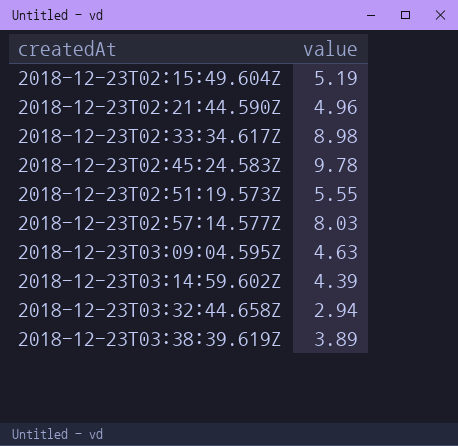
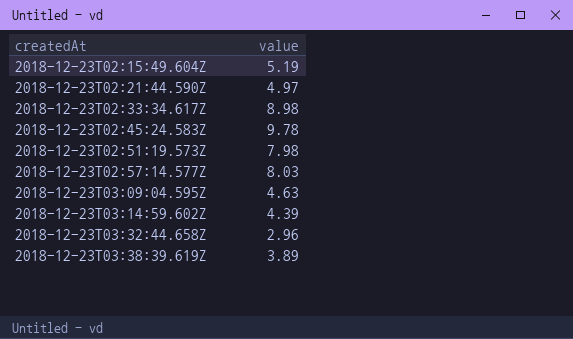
2018-12-23T02:21:44.590Z | value: 4.96 -> 4.97
2018-12-23T02:51:19.573Z | value: 5.55 -> 7.98
2018-12-23T03:32:44.658Z | value: 2.94 -> 2.96

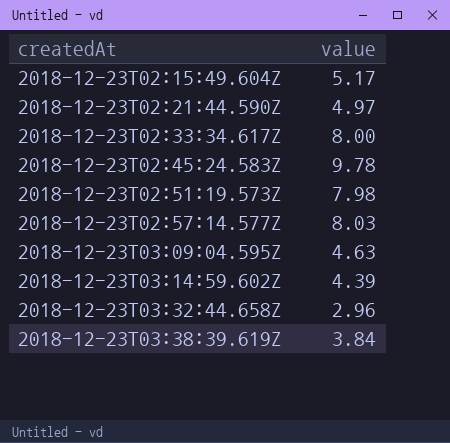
2018-12-23T02:15:49.604Z | value: 5.19 -> 5.17
2018-12-23T02:33:34.617Z | value: 8.98 -> 8.00
2018-12-23T03:38:39.619Z | value: 3.89 -> 3.84

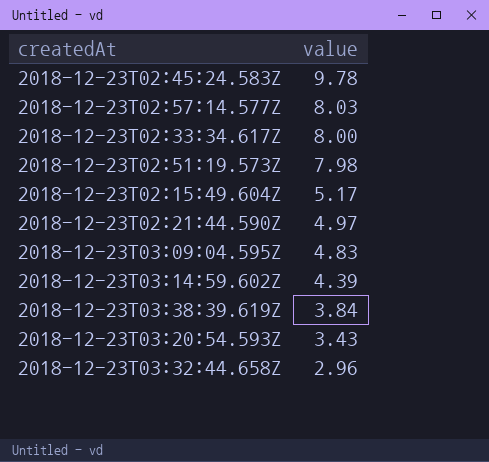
row order: createdAt ascending -> value descending
2018-12-23T03:09:04.595Z | value: 4.63 -> 4.83
row 2018-12-23T03:20:54.593Z: none -> 3.43

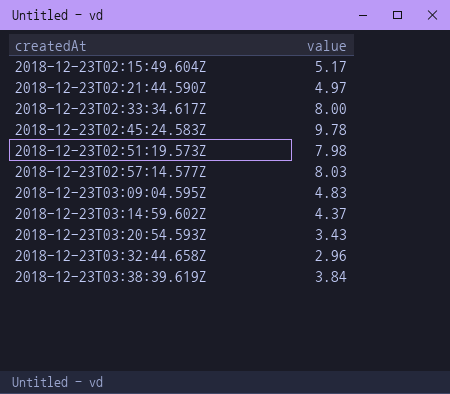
row order: value descending -> createdAt ascending
2018-12-23T03:14:59.602Z | value: 4.39 -> 4.37

